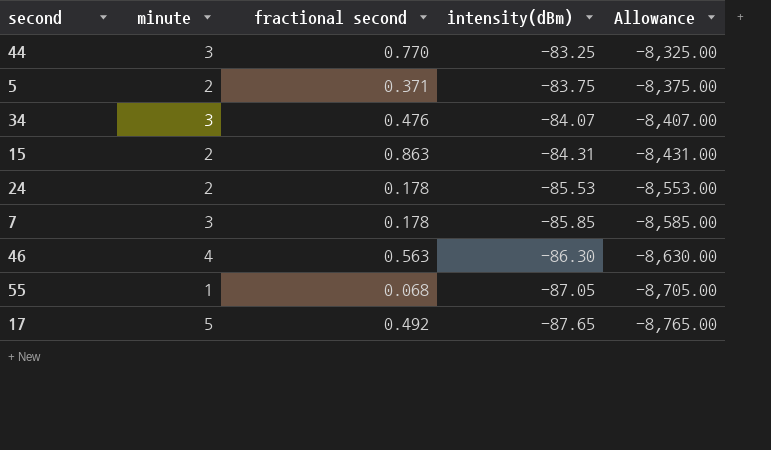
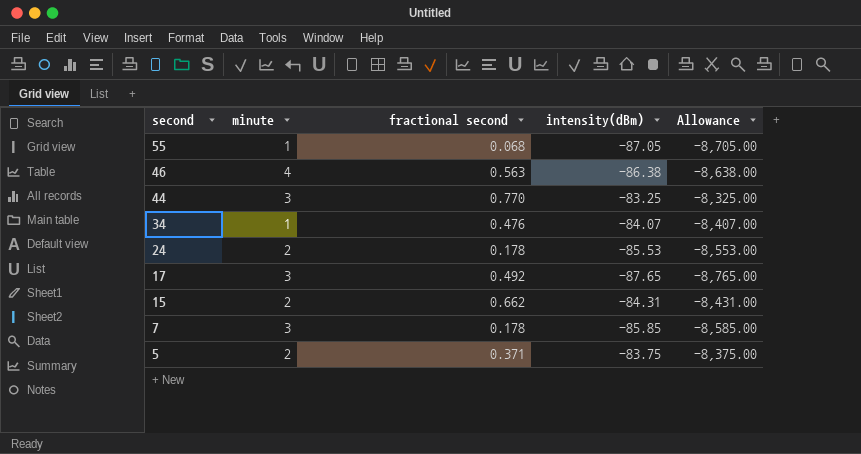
row order: intensity(dBm) descending -> second descending
46 | intensity(dBm): -86.30 -> -86.38
46 | Allowance: -8,630.00 -> -8,638.00
34 | minute: 3 -> 1
17 | minute: 5 -> 3
15 | fractional second: 0.863 -> 0.662

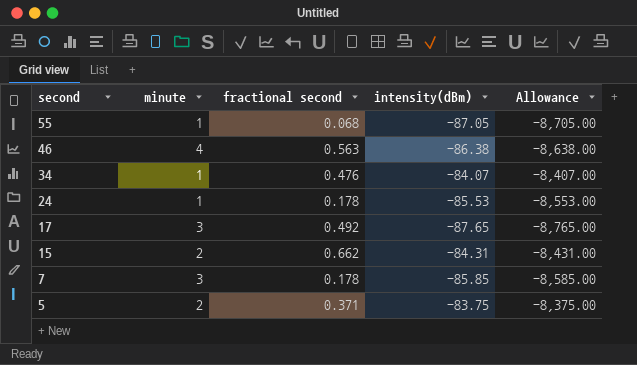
row 44: 3 | 0.770 | -83.25 | -8,325.00 -> none
24 | minute: 2 -> 1

